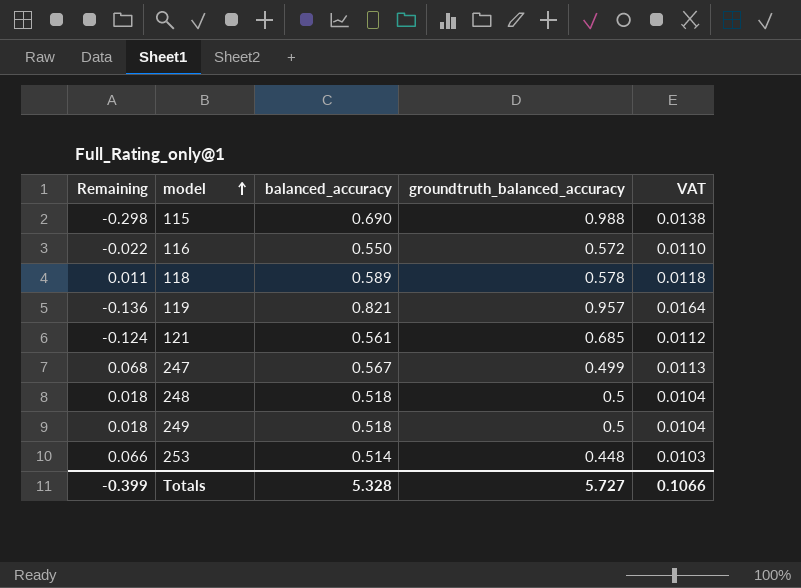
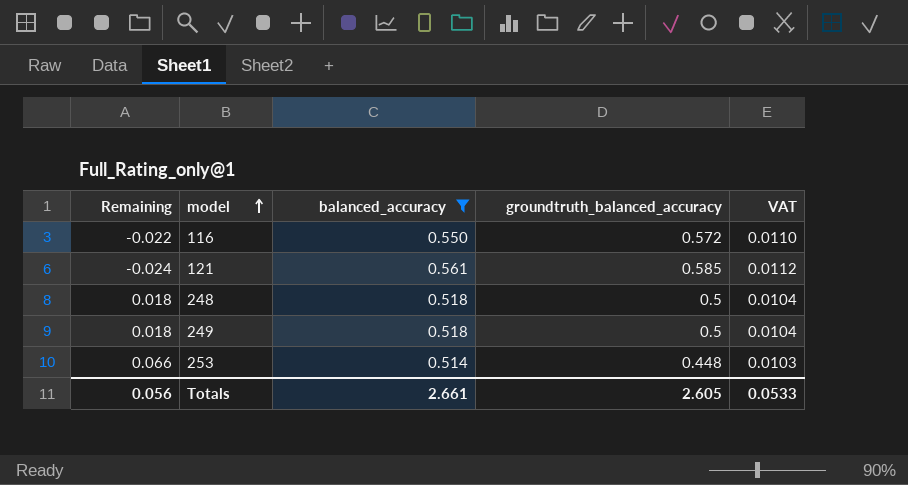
filter: none -> balanced_accuracy <= 0.561
121 | Remaining: -0.124 -> -0.024
121 | groundtruth_balanced_accuracy: 0.685 -> 0.585
Totals | Remaining: -0.399 -> 0.056
Totals | balanced_accuracy: 5.328 -> 2.661
Totals | groundtruth_balanced_accuracy: 5.727 -> 2.605
Totals | VAT: 0.1066 -> 0.0533

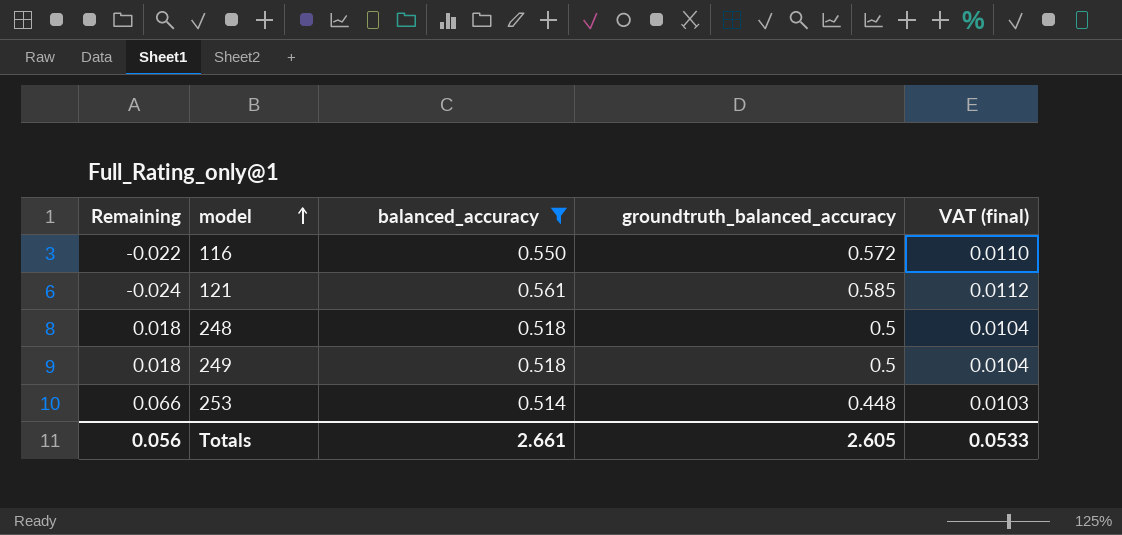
column name: VAT -> VAT (final)

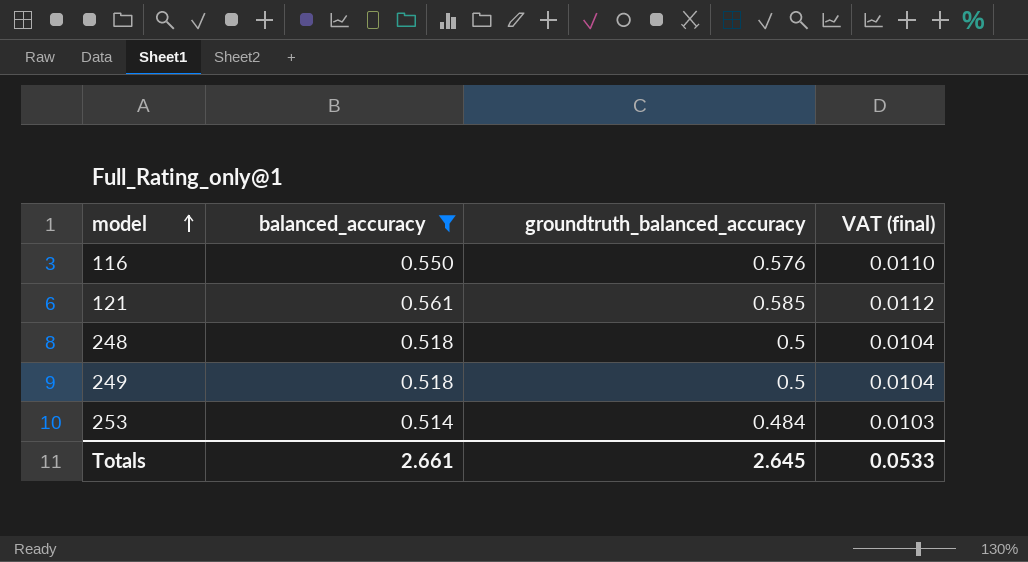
column Remaining | formula: [balanced_accuracy] - [groundtruth_balanced_accuracy] -> none
116 | groundtruth_balanced_accuracy: 0.572 -> 0.576
253 | groundtruth_balanced_accuracy: 0.448 -> 0.484
Totals | groundtruth_balanced_accuracy: 2.605 -> 2.645

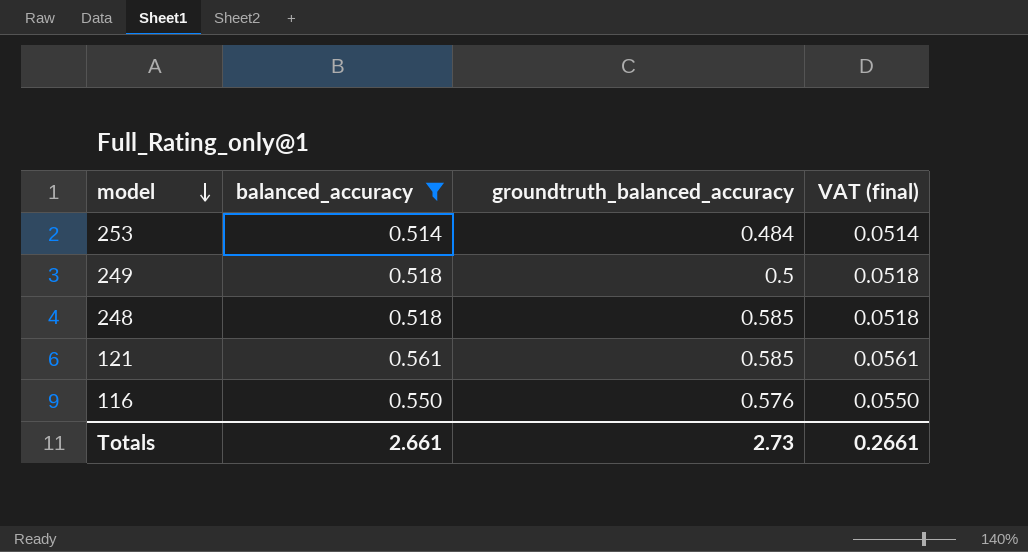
row order: model ascending -> model descending
column VAT (final) | formula: [balanced_accuracy] * 0.02 -> [balanced_accuracy] * 0.1
248 | groundtruth_balanced_accuracy: 0.5 -> 0.585
Totals | groundtruth_balanced_accuracy: 2.645 -> 2.73
Totals | VAT (final): 0.0533 -> 0.2661

